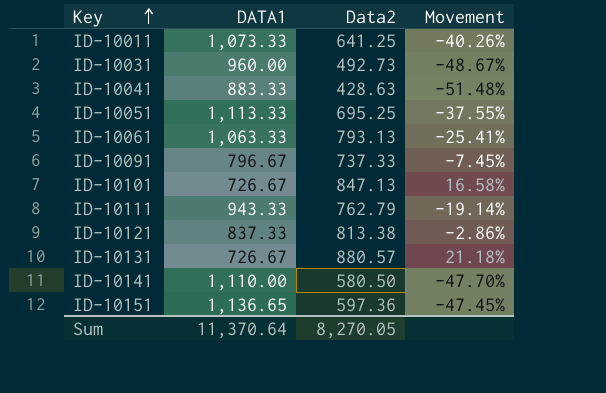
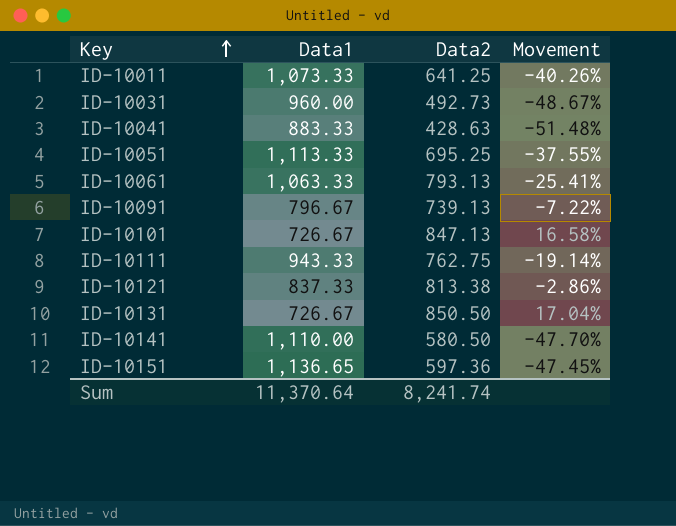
column name: DATA1 -> Data1
ID-10091 | Data2: 737.33 -> 739.13
ID-10091 | Movement: -7.45% -> -7.22%
ID-10111 | Data2: 762.79 -> 762.75
ID-10131 | Data2: 880.57 -> 850.50
ID-10131 | Movement: 21.18% -> 17.04%
Sum | Data2: 8,270.05 -> 8,241.74

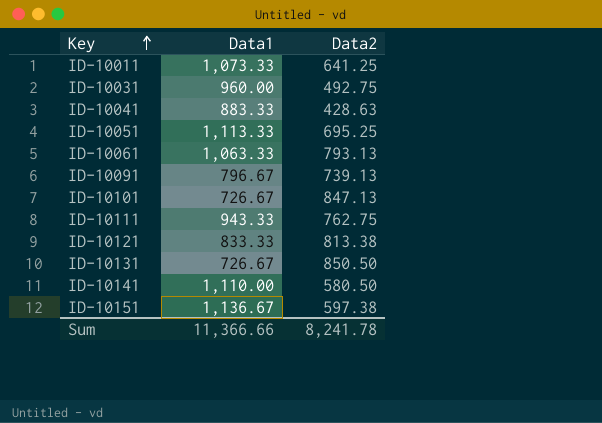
column Movement | formula: ([Data2] - [Data1]) / [Data1] -> none
ID-10031 | Data2: 492.73 -> 492.75
ID-10121 | Data1: 837.33 -> 833.33
ID-10151 | Data1: 1,136.65 -> 1,136.67
ID-10151 | Data2: 597.36 -> 597.38
Sum | Data1: 11,370.64 -> 11,366.66
Sum | Data2: 8,241.74 -> 8,241.78

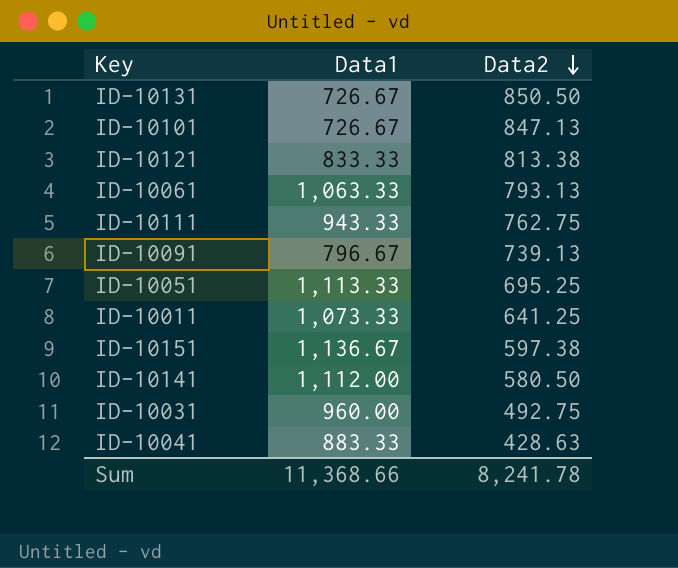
row order: Key ascending -> Data2 descending
ID-10141 | Data1: 1,110.00 -> 1,112.00
Sum | Data1: 11,366.66 -> 11,368.66

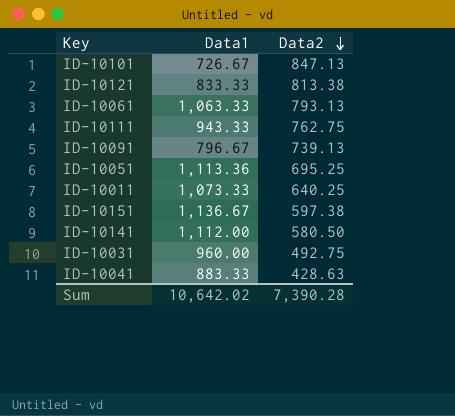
row ID-10131: 726.67 | 850.50 -> none
ID-10051 | Data1: 1,113.33 -> 1,113.36
ID-10011 | Data2: 641.25 -> 640.25
Sum | Data1: 11,368.66 -> 10,642.02
Sum | Data2: 8,241.78 -> 7,390.28

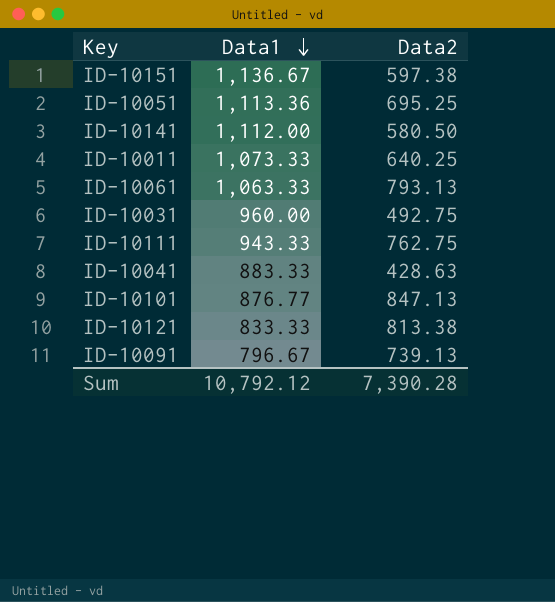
row order: Data2 descending -> Data1 descending
ID-10101 | Data1: 726.67 -> 876.77
Sum | Data1: 10,642.02 -> 10,792.12

